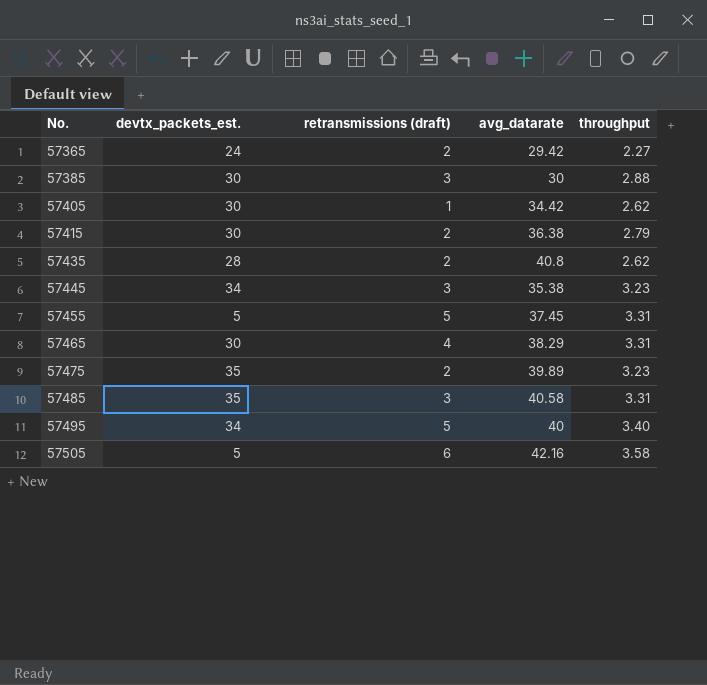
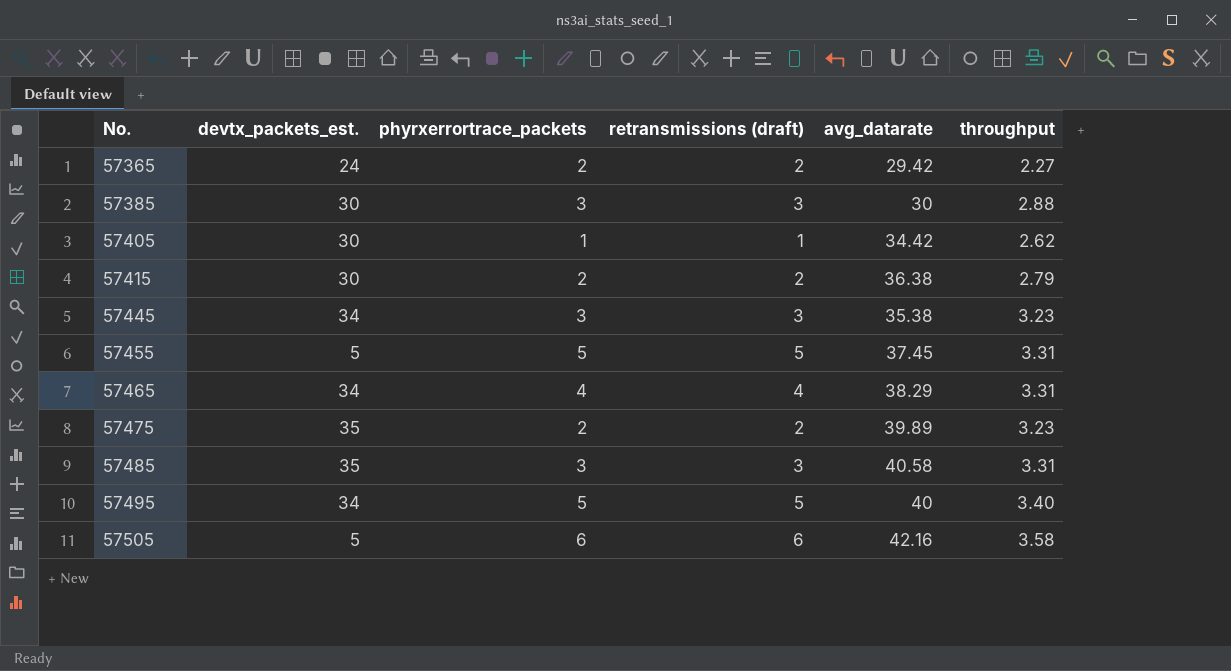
column phyrxerrortrace_packets | position: none -> 3
row 57435: 28 | 2 | 40.8 | 2.62 -> none
57465 | devtx_packets_est.: 30 -> 34

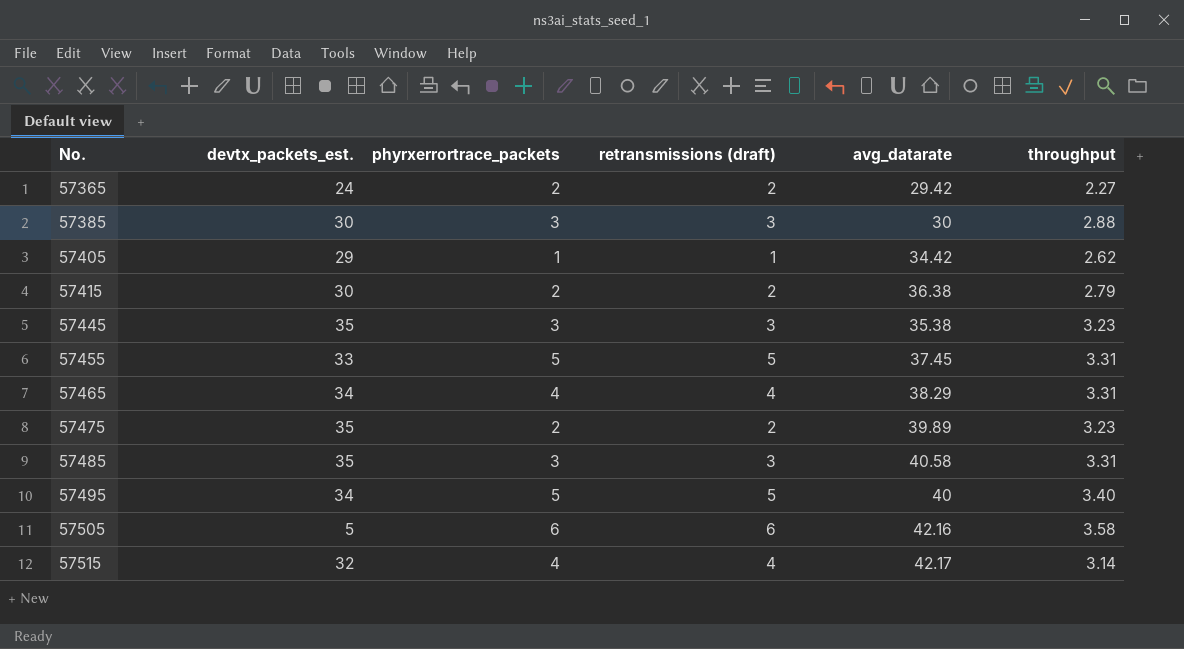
57405 | devtx_packets_est.: 30 -> 29
57445 | devtx_packets_est.: 34 -> 35
57455 | devtx_packets_est.: 5 -> 33
row 57515: none -> 32 | 4 | 4 | 42.17 | 3.14

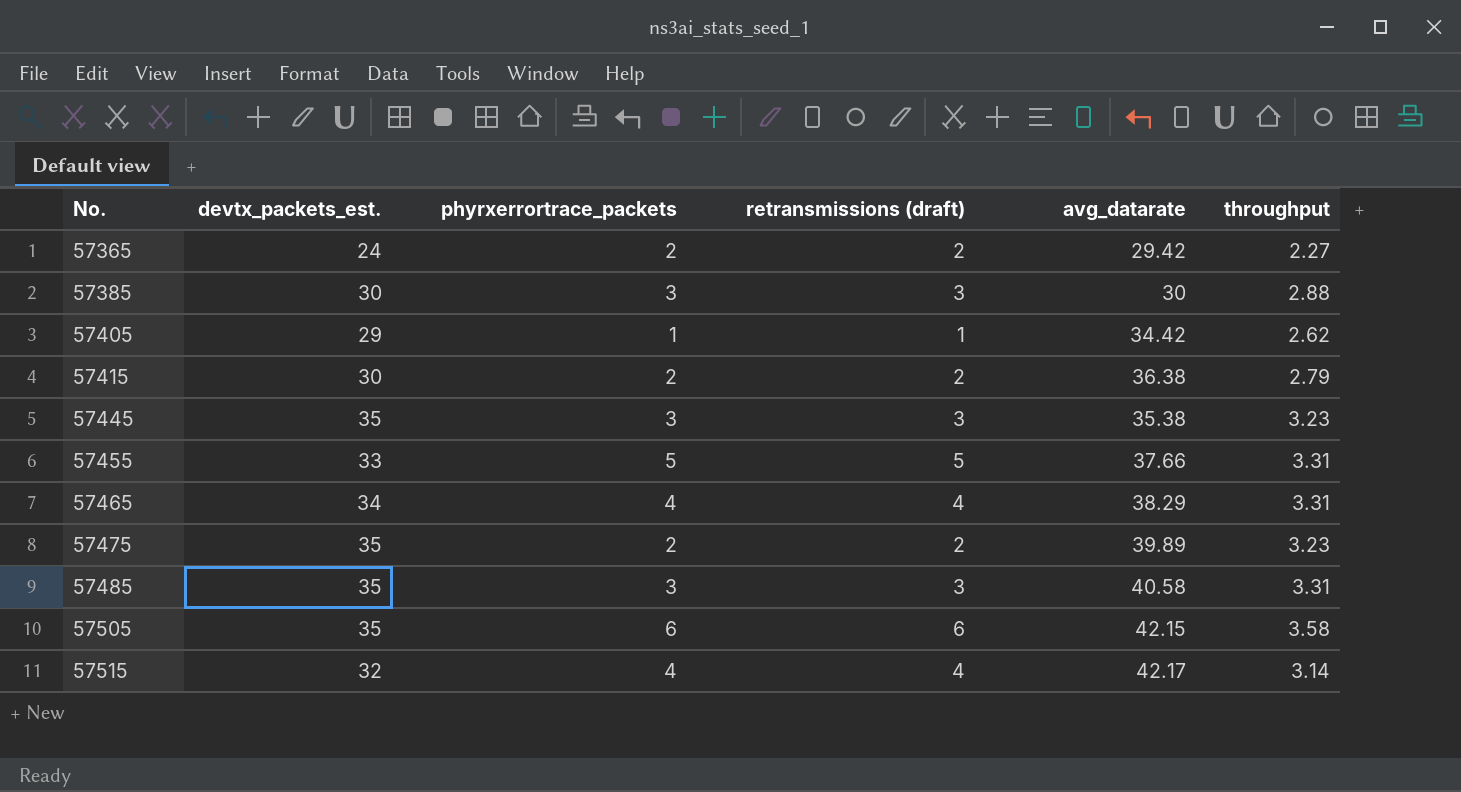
row 57495: 34 | 5 | 5 | 40 | 3.40 -> none
57455 | avg_datarate: 37.45 -> 37.66
57505 | devtx_packets_est.: 5 -> 35
57505 | avg_datarate: 42.16 -> 42.15

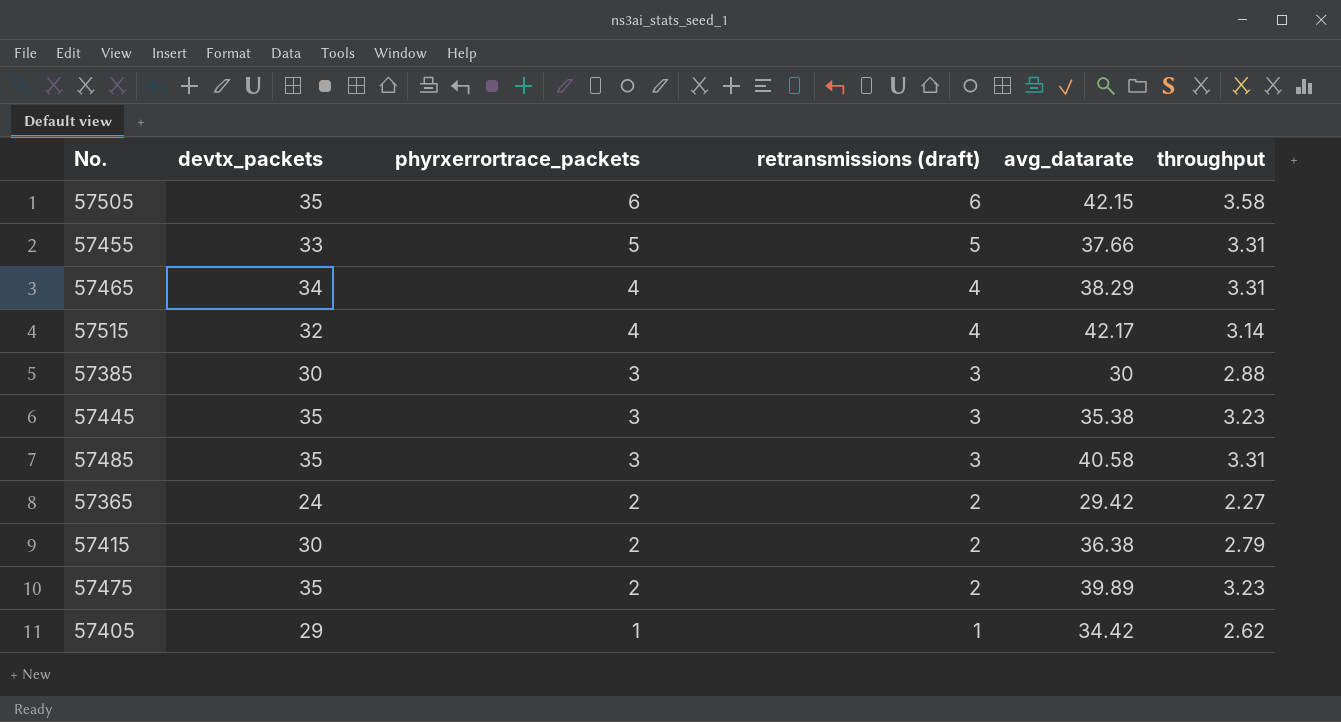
row order: No. ascending -> phyrxerrortrace_packets descending
column name: devtx_packets_est. -> devtx_packets

